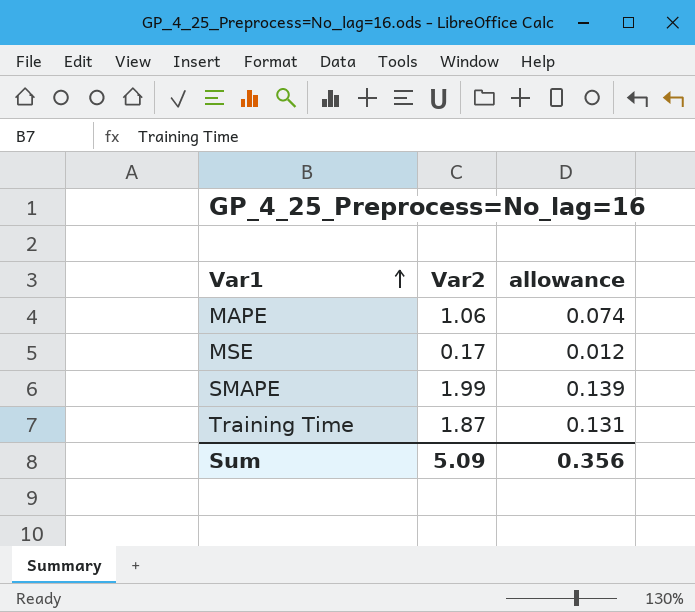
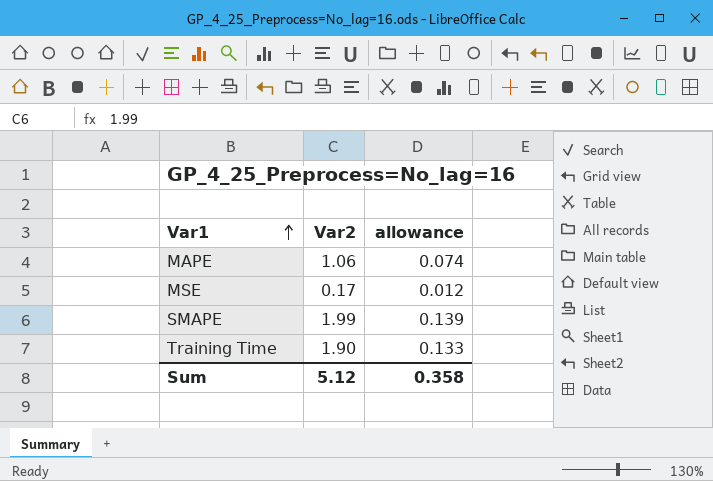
Training Time | Var2: 1.87 -> 1.90
Training Time | allowance: 0.131 -> 0.133
Sum | Var2: 5.09 -> 5.12
Sum | allowance: 0.356 -> 0.358

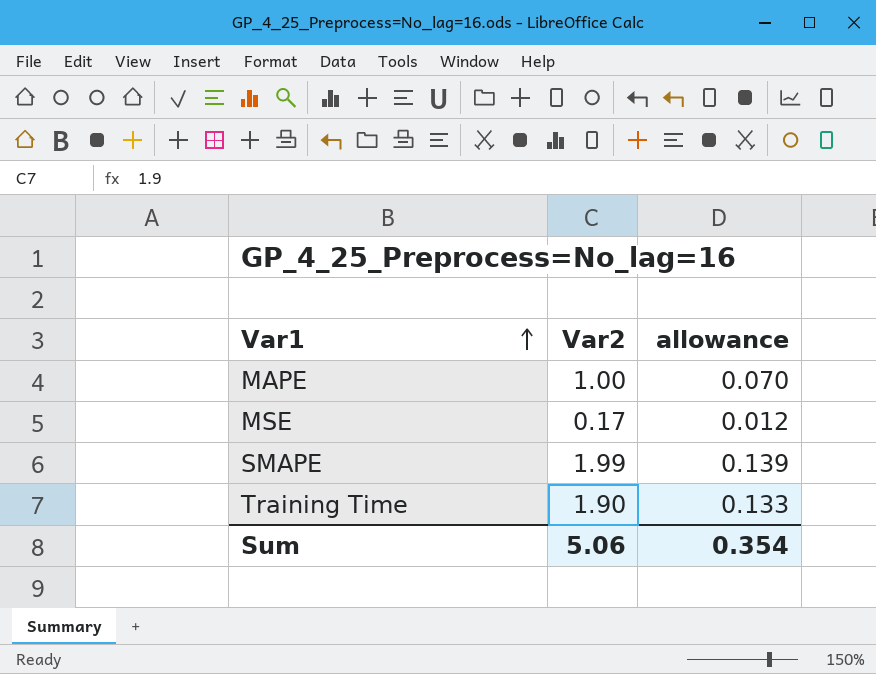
MAPE | Var2: 1.06 -> 1.00
MAPE | allowance: 0.074 -> 0.070
Sum | Var2: 5.12 -> 5.06
Sum | allowance: 0.358 -> 0.354

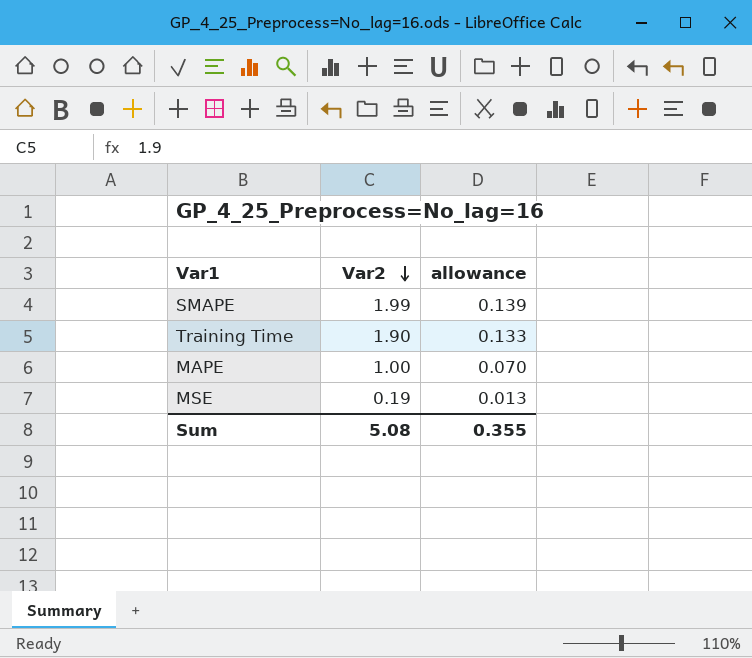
row order: Var1 ascending -> Var2 descending
MSE | Var2: 0.17 -> 0.19
MSE | allowance: 0.012 -> 0.013
Sum | Var2: 5.06 -> 5.08
Sum | allowance: 0.354 -> 0.355

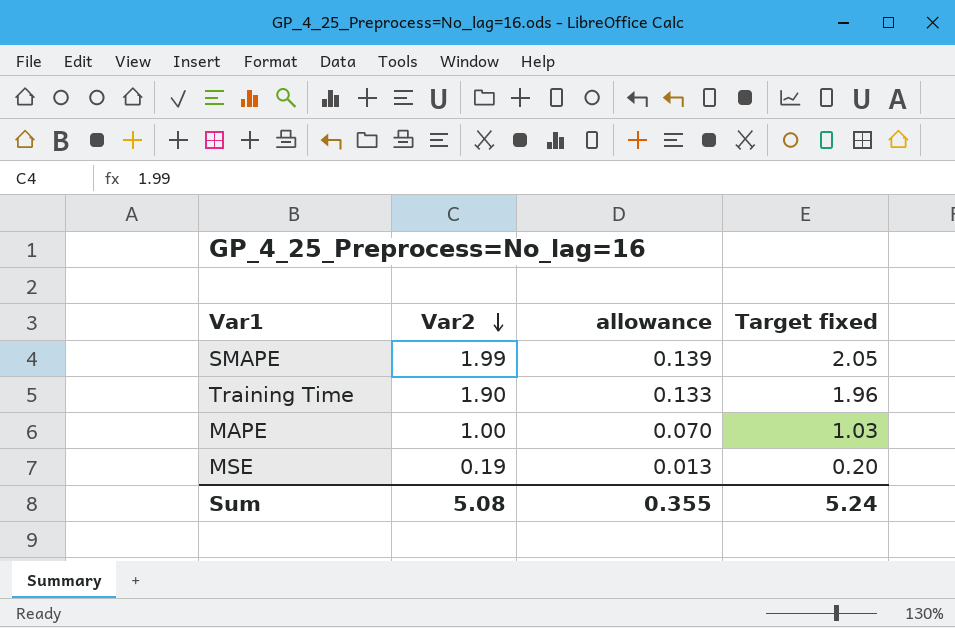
column Target fixed | formula: none -> [Var2] * 1.03

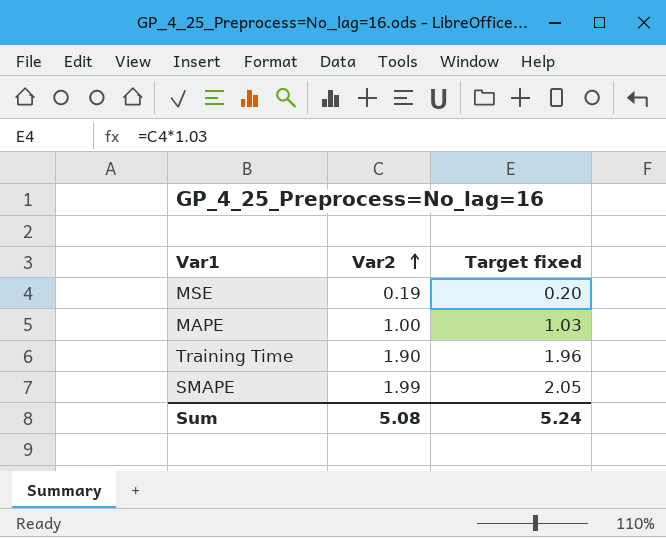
row order: Var2 descending -> Var2 ascending
column allowance | formula: [Var2] * 0.07 -> none

